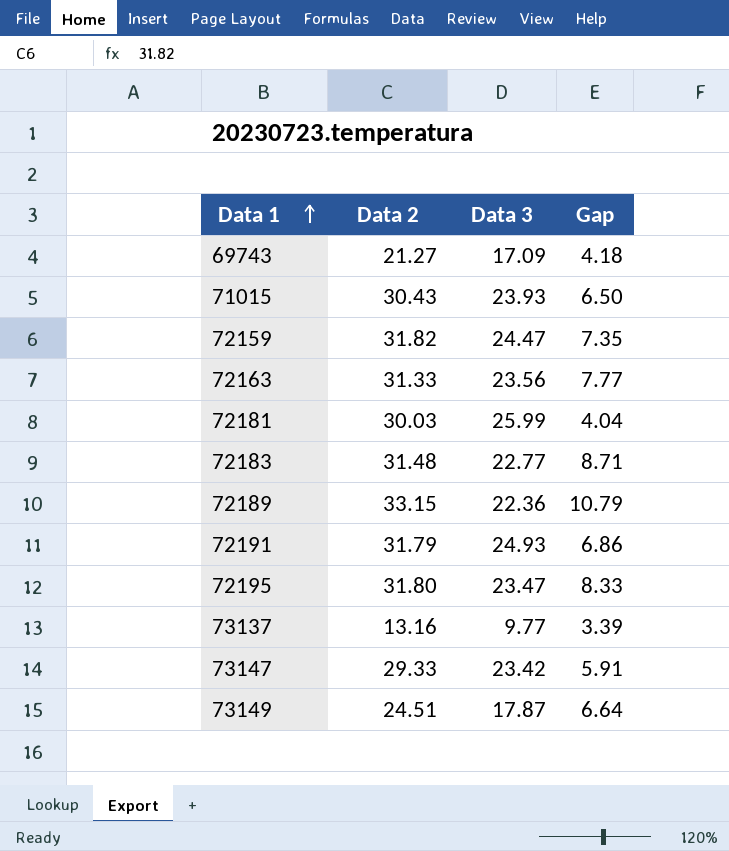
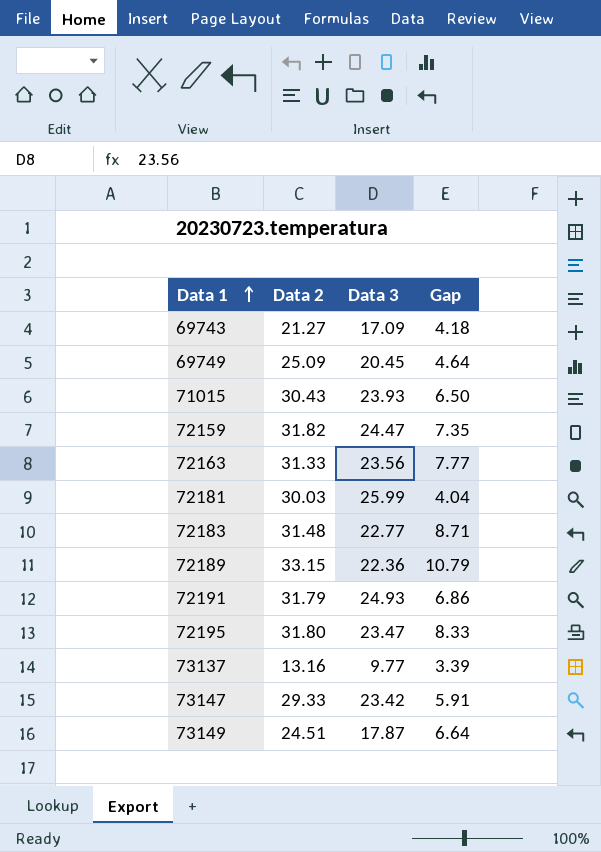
row 69749: none -> 25.09 | 20.45 | 4.64

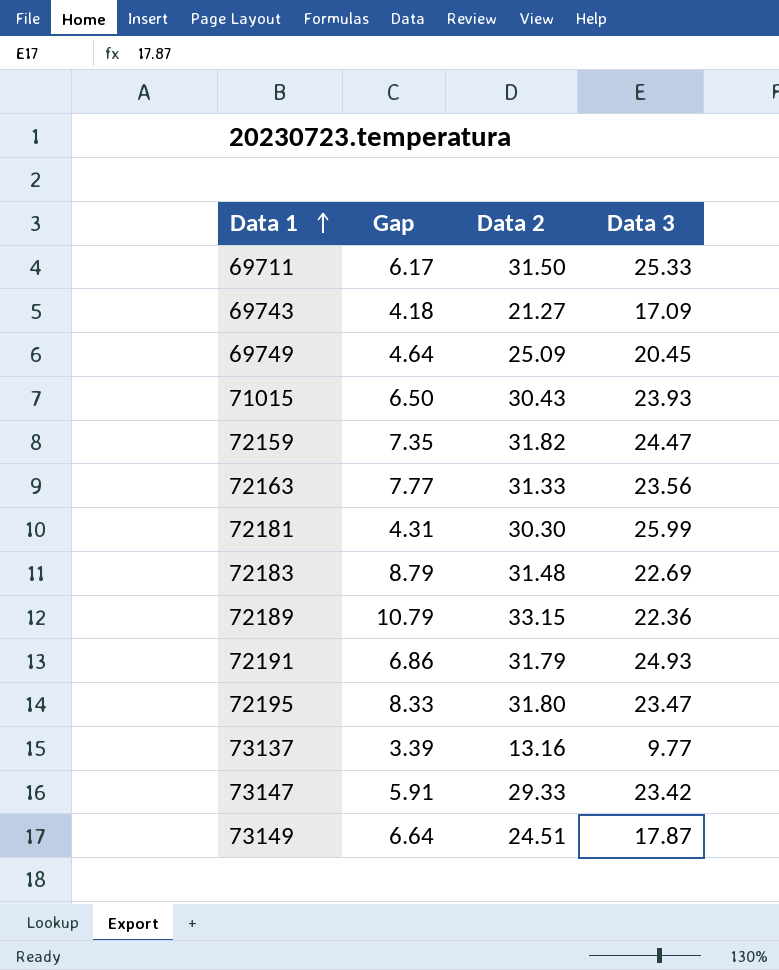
column Gap | position: 4 -> 2
row 69711: none -> 6.17 | 31.50 | 25.33
72181 | Gap: 4.04 -> 4.31
72181 | Data 2: 30.03 -> 30.30
72183 | Gap: 8.71 -> 8.79
72183 | Data 3: 22.77 -> 22.69

